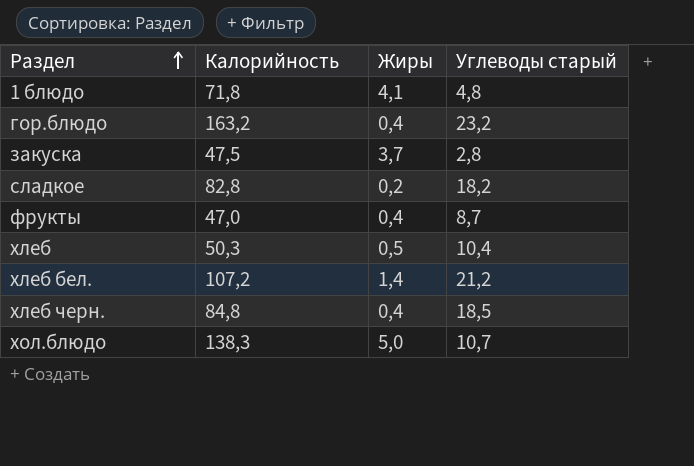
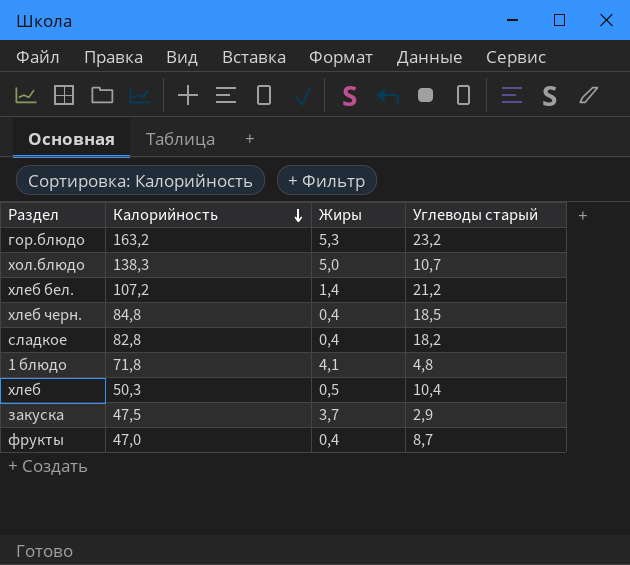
row order: Раздел ascending -> Калорийность descending
гор.блюдо | Жиры: 0,4 -> 5,3
сладкое | Жиры: 0,2 -> 0,4
закуска | Углеводы старый: 2,8 -> 2,9

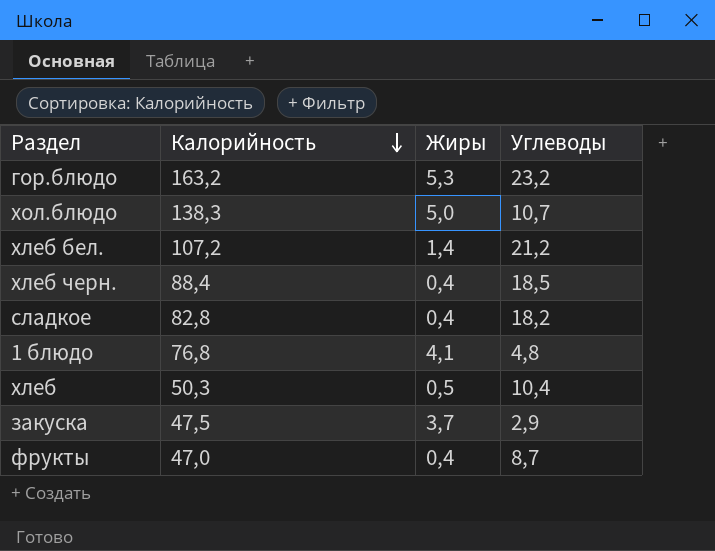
column name: Углеводы старый -> Углеводы
хлеб черн. | Калорийность: 84,8 -> 88,4
1 блюдо | Калорийность: 71,8 -> 76,8

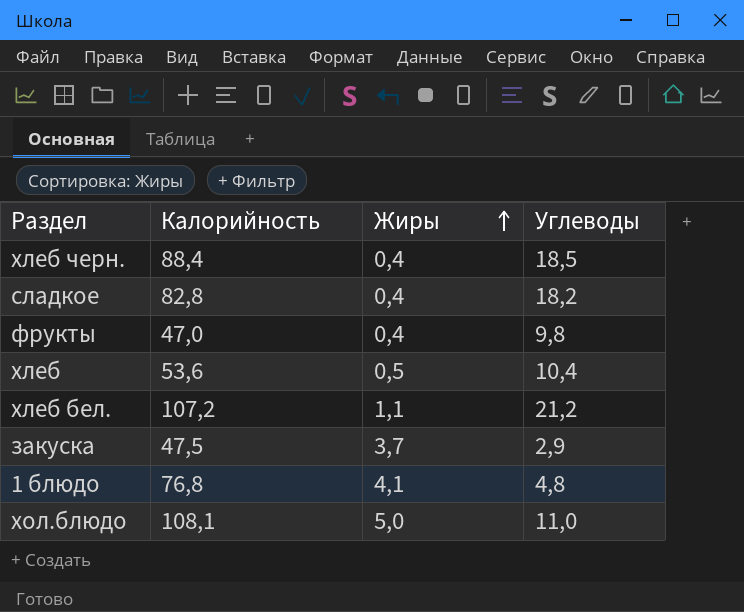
row order: Калорийность descending -> Жиры ascending
row гор.блюдо: 163,2 | 5,3 | 23,2 -> none
фрукты | Углеводы: 8,7 -> 9,8
хлеб | Калорийность: 50,3 -> 53,6
хлеб бел. | Жиры: 1,4 -> 1,1
хол.блюдо | Калорийность: 138,3 -> 108,1
хол.блюдо | Углеводы: 10,7 -> 11,0

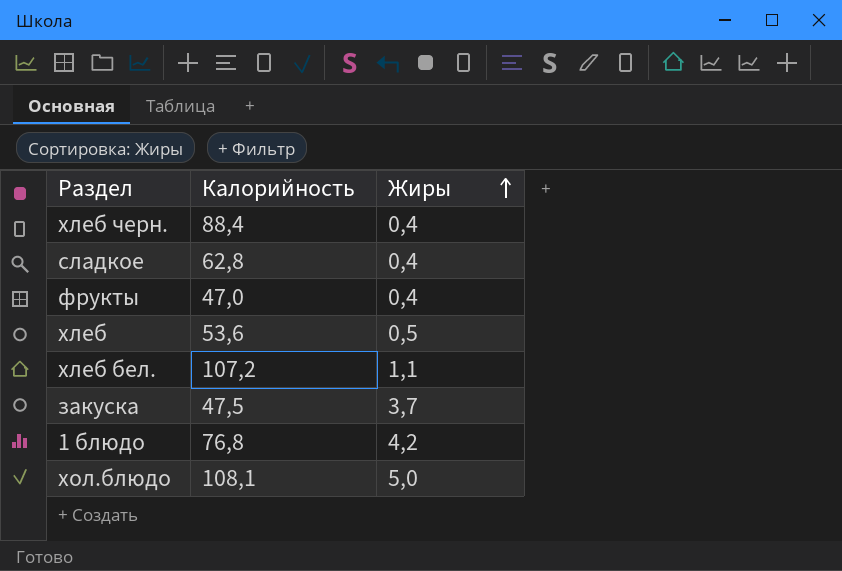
column Углеводы | position: 4 -> none
сладкое | Калорийность: 82,8 -> 62,8
1 блюдо | Жиры: 4,1 -> 4,2

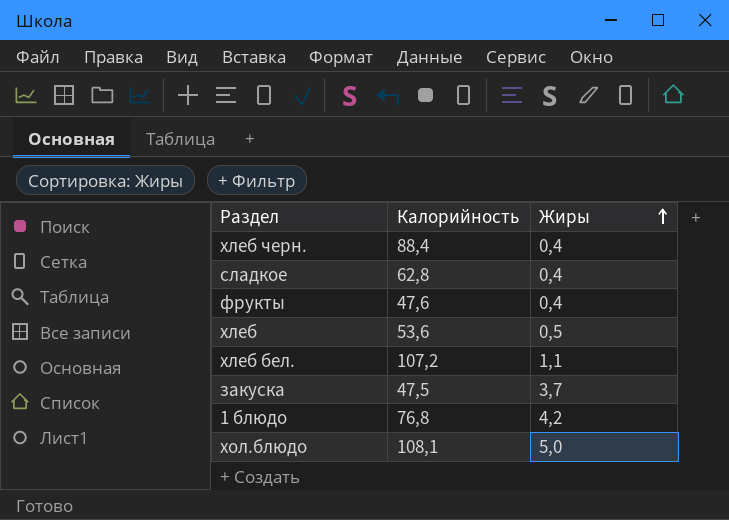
фрукты | Калорийность: 47,0 -> 47,6

